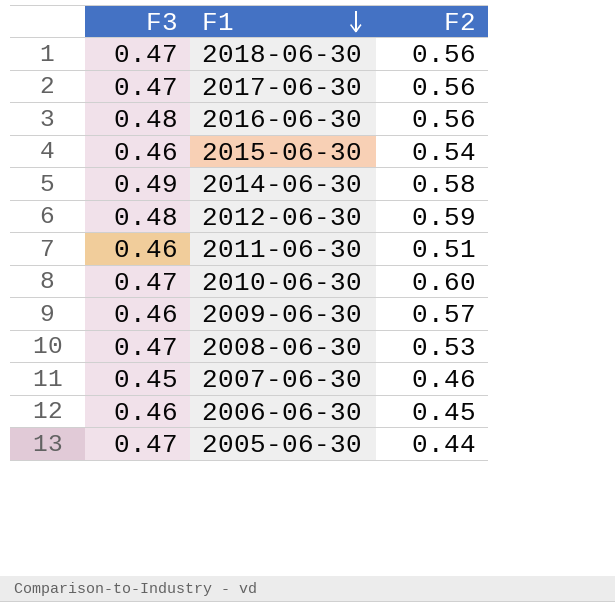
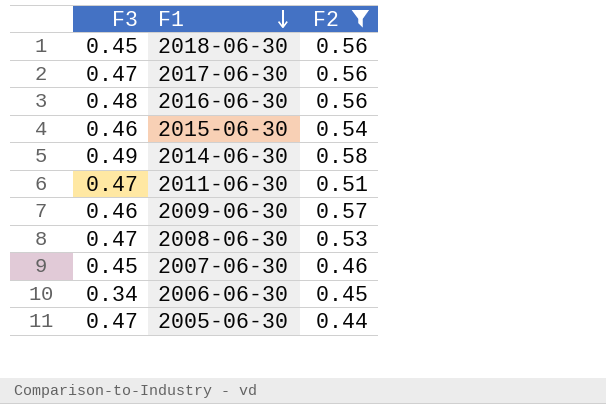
filter: none -> F2 <= 0.58
2018-06-30 | F3: 0.47 -> 0.45
2011-06-30 | F3: 0.46 -> 0.47
2006-06-30 | F3: 0.46 -> 0.34

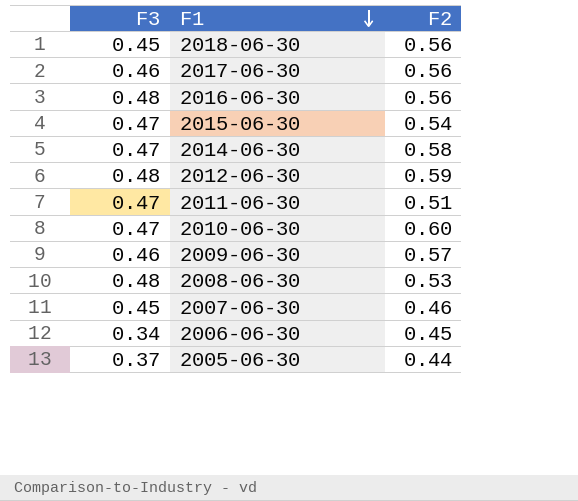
filter: F2 <= 0.58 -> none
2017-06-30 | F3: 0.47 -> 0.46
2015-06-30 | F3: 0.46 -> 0.47
2014-06-30 | F3: 0.49 -> 0.47
2008-06-30 | F3: 0.47 -> 0.48
2005-06-30 | F3: 0.47 -> 0.37

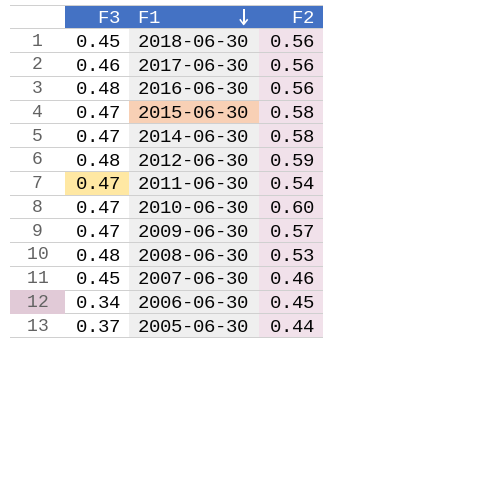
2015-06-30 | F2: 0.54 -> 0.58
2011-06-30 | F2: 0.51 -> 0.54
2009-06-30 | F3: 0.46 -> 0.47

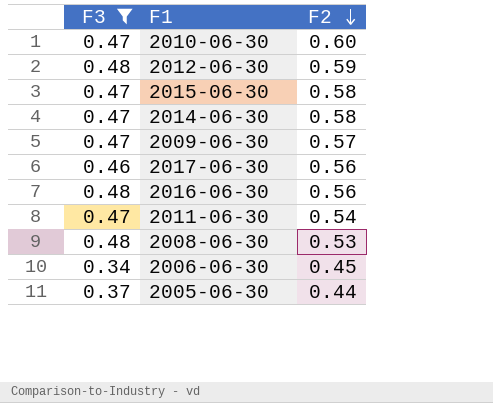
filter: none -> F3 != 0.45
row order: F1 descending -> F2 descending

